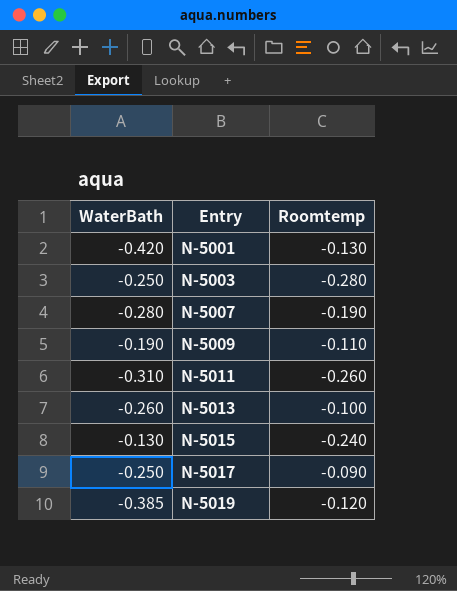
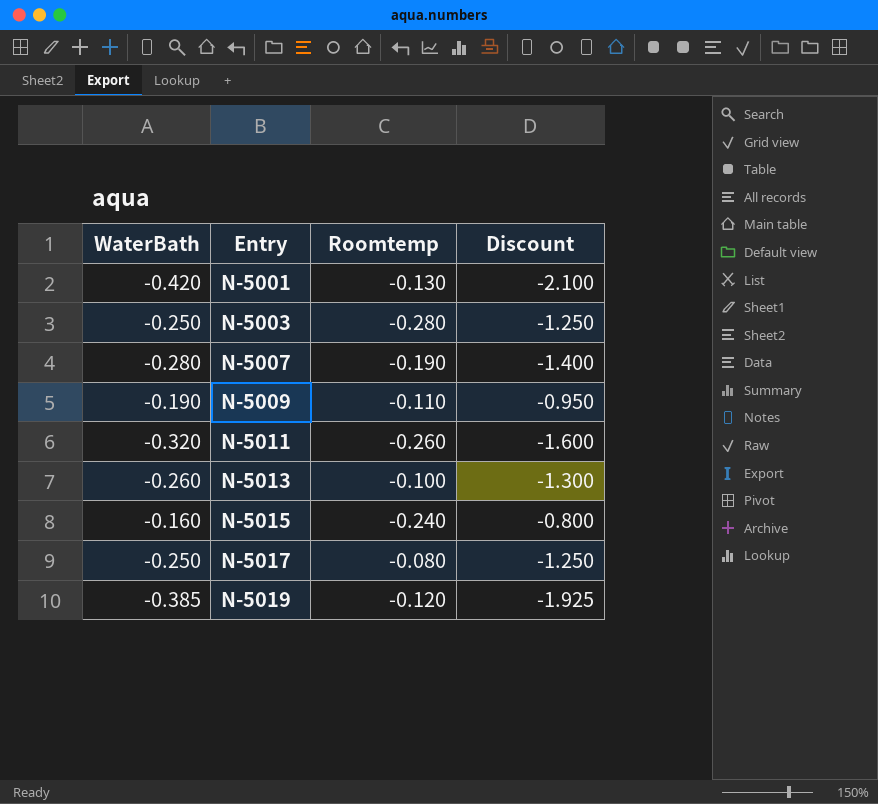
column Discount | formula: none -> [WaterBath] * 5
N-5011 | WaterBath: -0.310 -> -0.320
N-5015 | WaterBath: -0.130 -> -0.160
N-5017 | Roomtemp: -0.090 -> -0.080

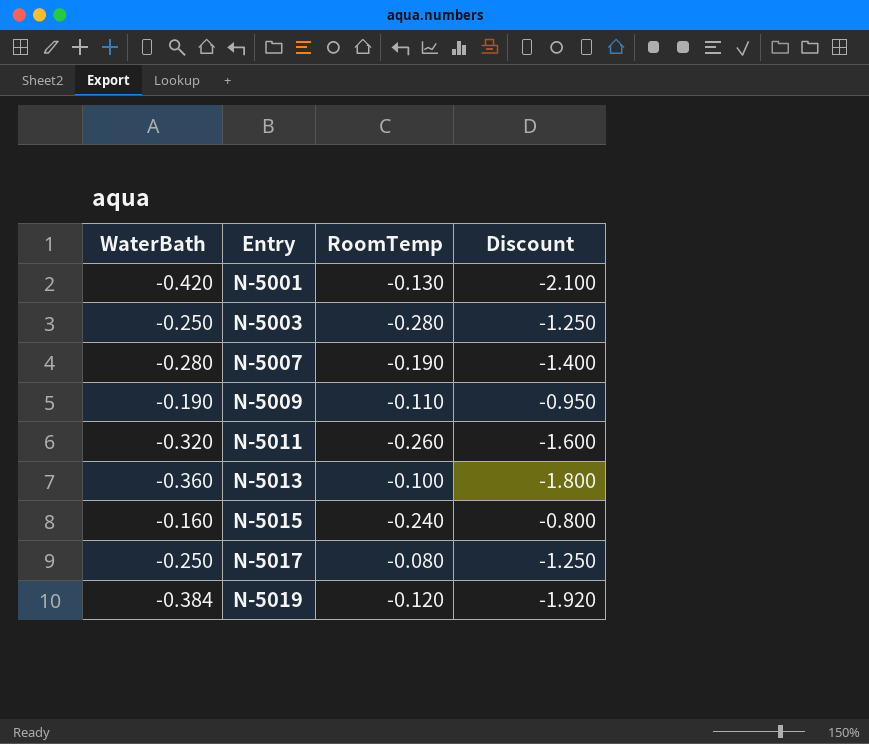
column name: Roomtemp -> RoomTemp
N-5013 | WaterBath: -0.260 -> -0.360
N-5013 | Discount: -1.300 -> -1.800
N-5019 | WaterBath: -0.385 -> -0.384
N-5019 | Discount: -1.925 -> -1.920

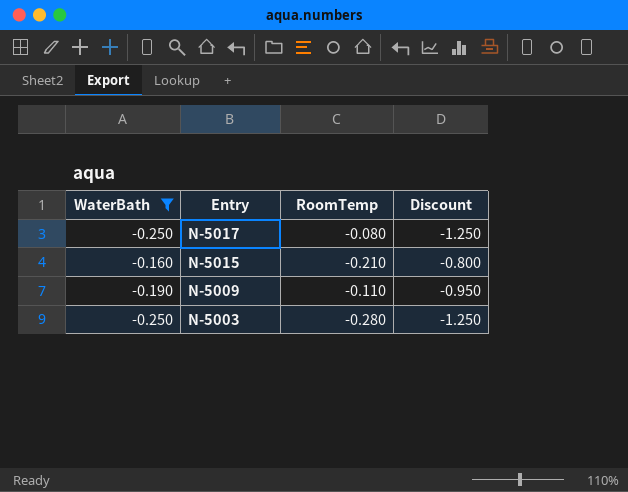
filter: none -> WaterBath >= -0.250
row order: Entry ascending -> Entry descending
N-5015 | RoomTemp: -0.240 -> -0.210

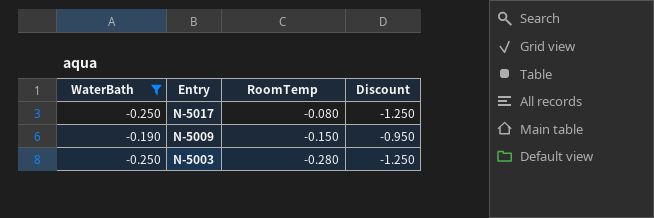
row N-5015: -0.160 | -0.210 | -0.800 -> none
N-5009 | RoomTemp: -0.110 -> -0.150

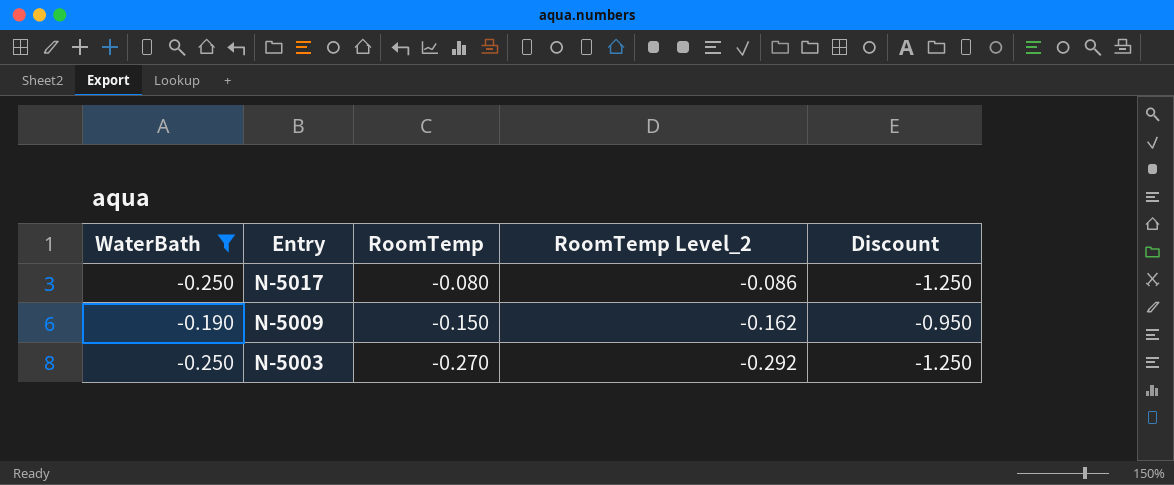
column RoomTemp Level_2 | formula: none -> [RoomTemp] * 1.08
N-5003 | RoomTemp: -0.280 -> -0.270

